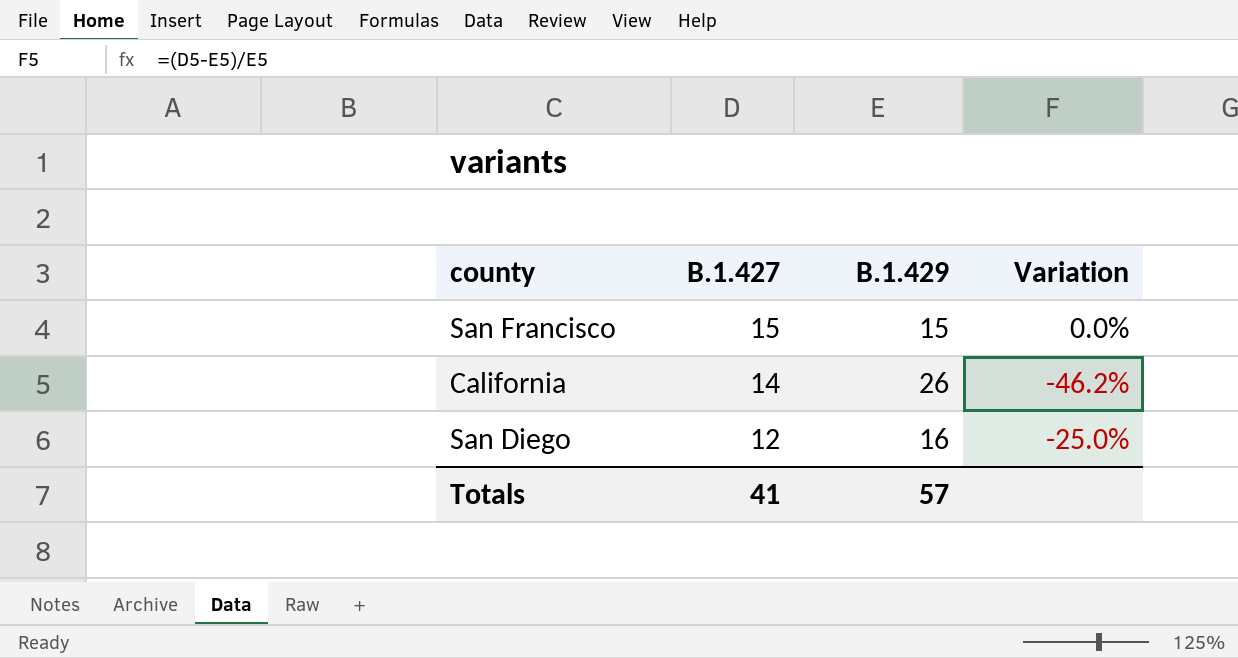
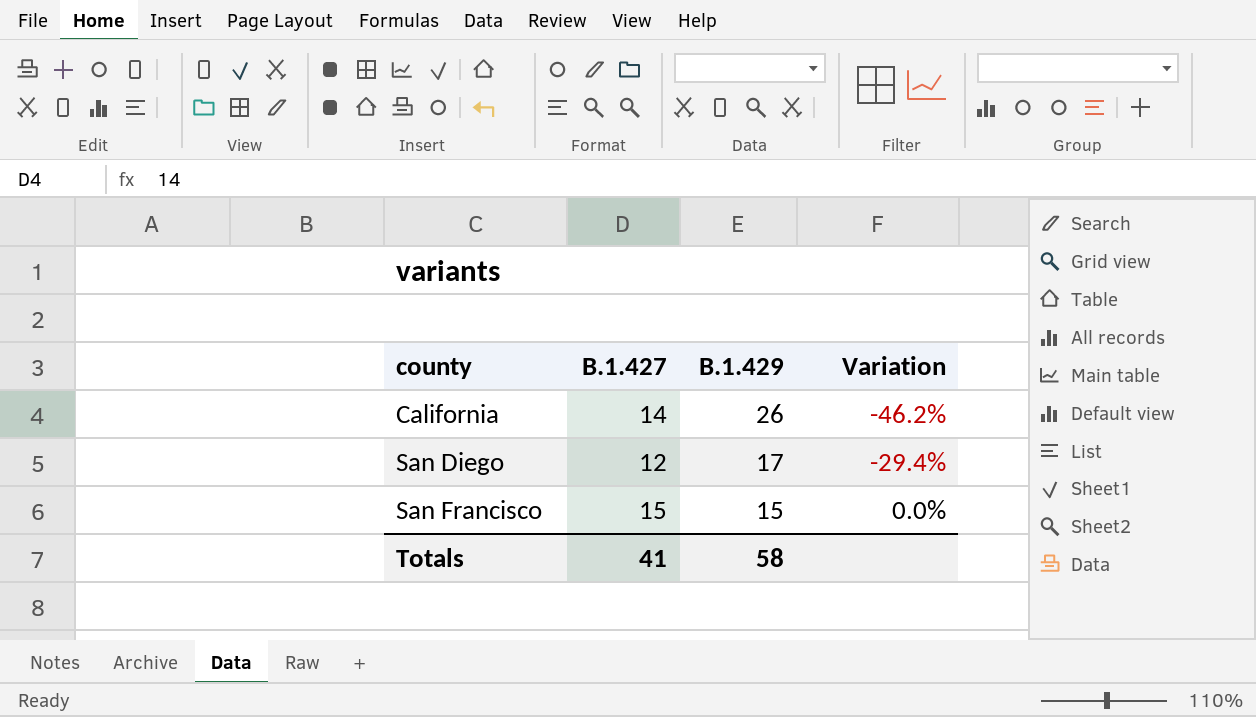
row order: B.1.427 descending -> county ascending
San Diego | B.1.429: 16 -> 17
San Diego | Variation: -25.0% -> -29.4%
Totals | B.1.429: 57 -> 58

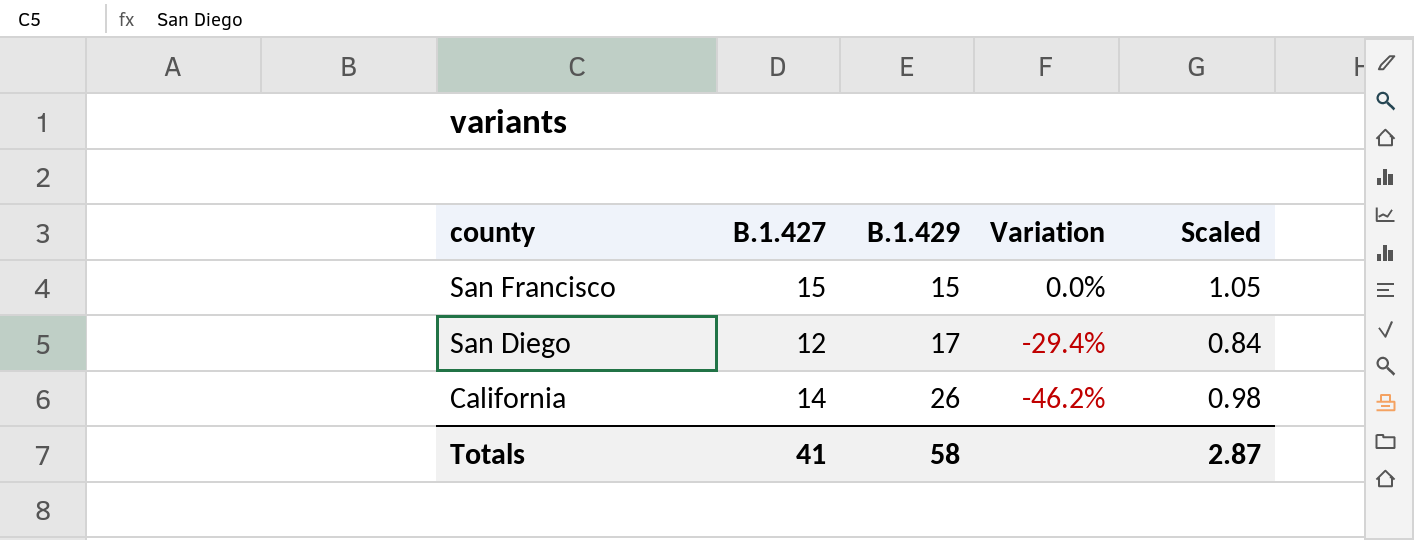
row order: county ascending -> county descending
column Scaled | formula: none -> [B.1.427] * 0.07

